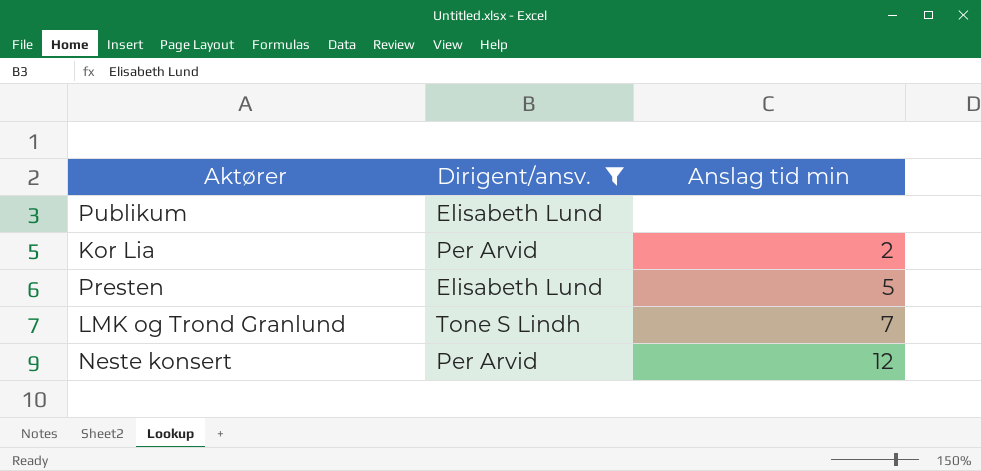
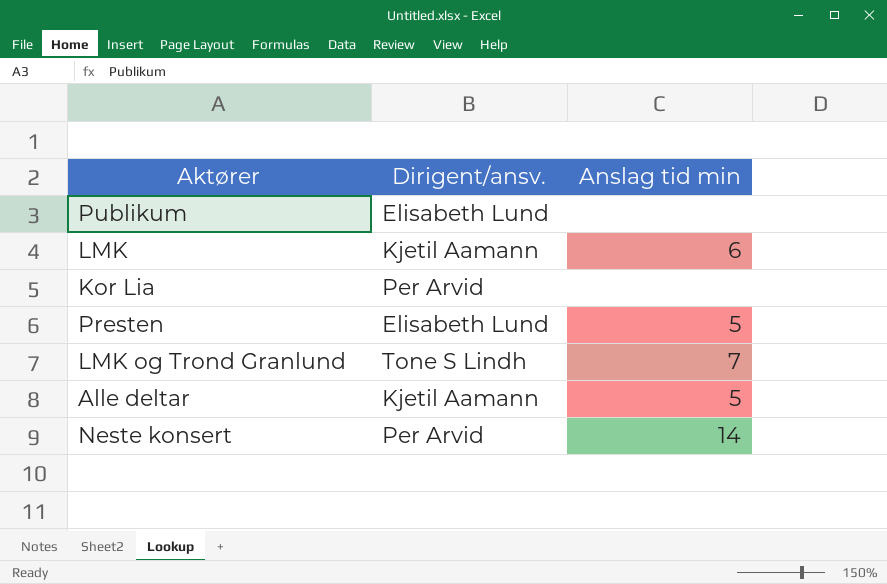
filter: Dirigent/ansv. != Kjetil Aamann -> none
Kor Lia | Anslag tid min: 2 -> none
Neste konsert | Anslag tid min: 12 -> 14

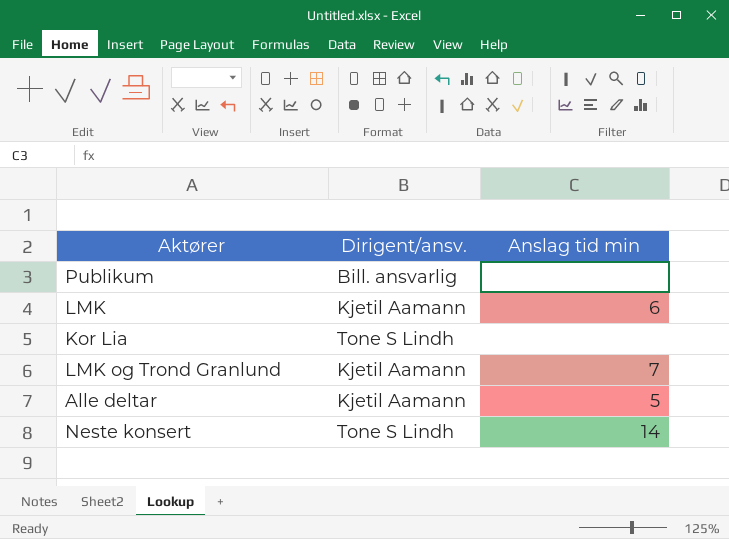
row Presten: Elisabeth Lund | 5 -> none
Publikum | Dirigent/ansv.: Elisabeth Lund -> Bill. ansvarlig
Kor Lia | Dirigent/ansv.: Per Arvid -> Tone S Lindh
LMK og Trond Granlund | Dirigent/ansv.: Tone S Lindh -> Kjetil Aamann
Neste konsert | Dirigent/ansv.: Per Arvid -> Tone S Lindh

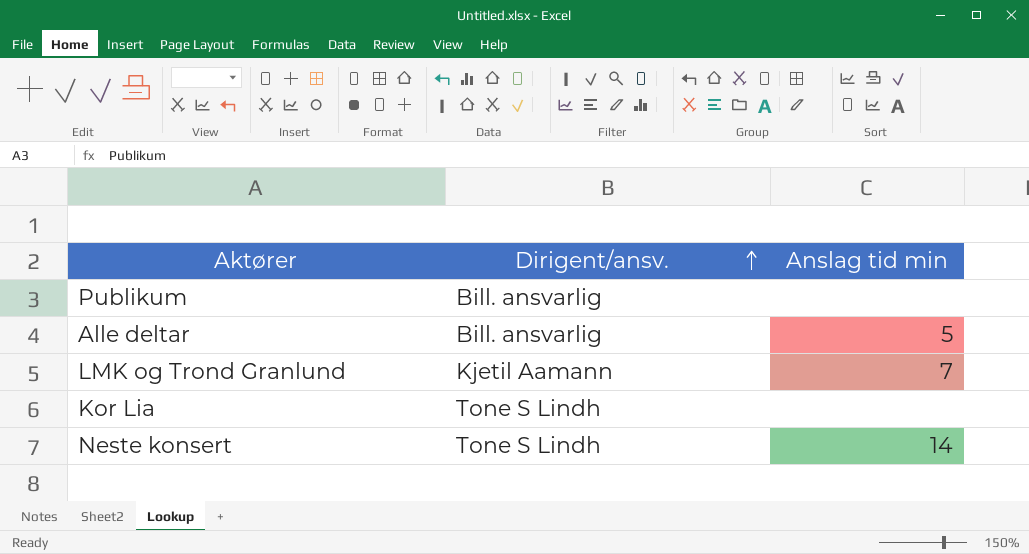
row order: none -> Dirigent/ansv. ascending
row LMK: Kjetil Aamann | 6 -> none
Alle deltar | Dirigent/ansv.: Kjetil Aamann -> Bill. ansvarlig

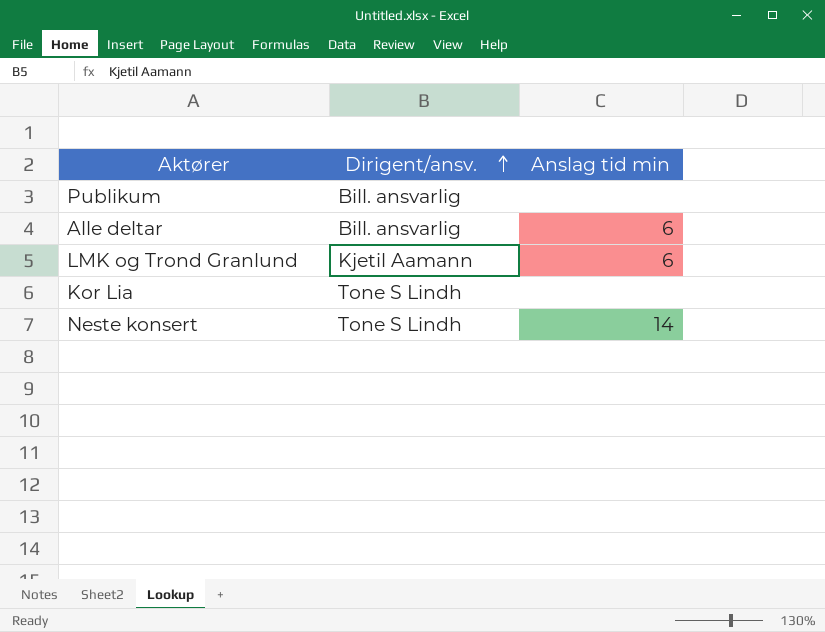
Alle deltar | Anslag tid min: 5 -> 6
LMK og Trond Granlund | Anslag tid min: 7 -> 6

